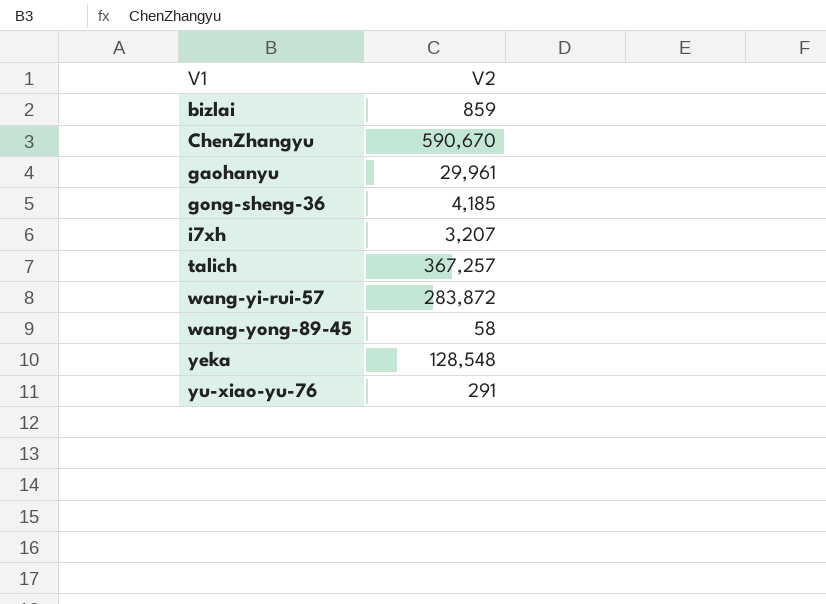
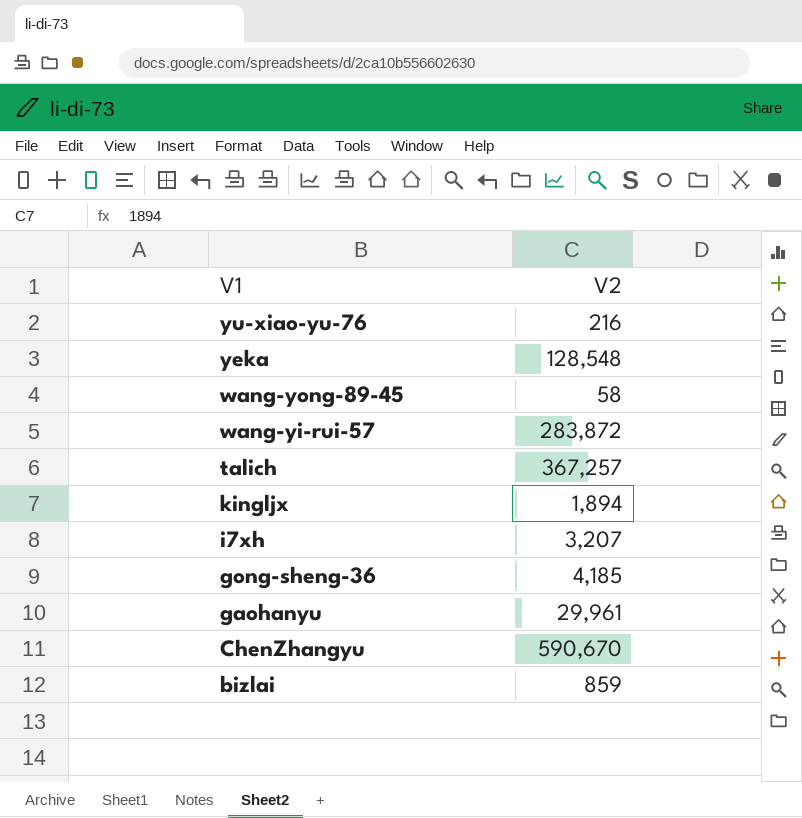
row order: V1 ascending -> V1 descending
yu-xiao-yu-76 | V2: 291 -> 216
row kingljx: none -> 1,894

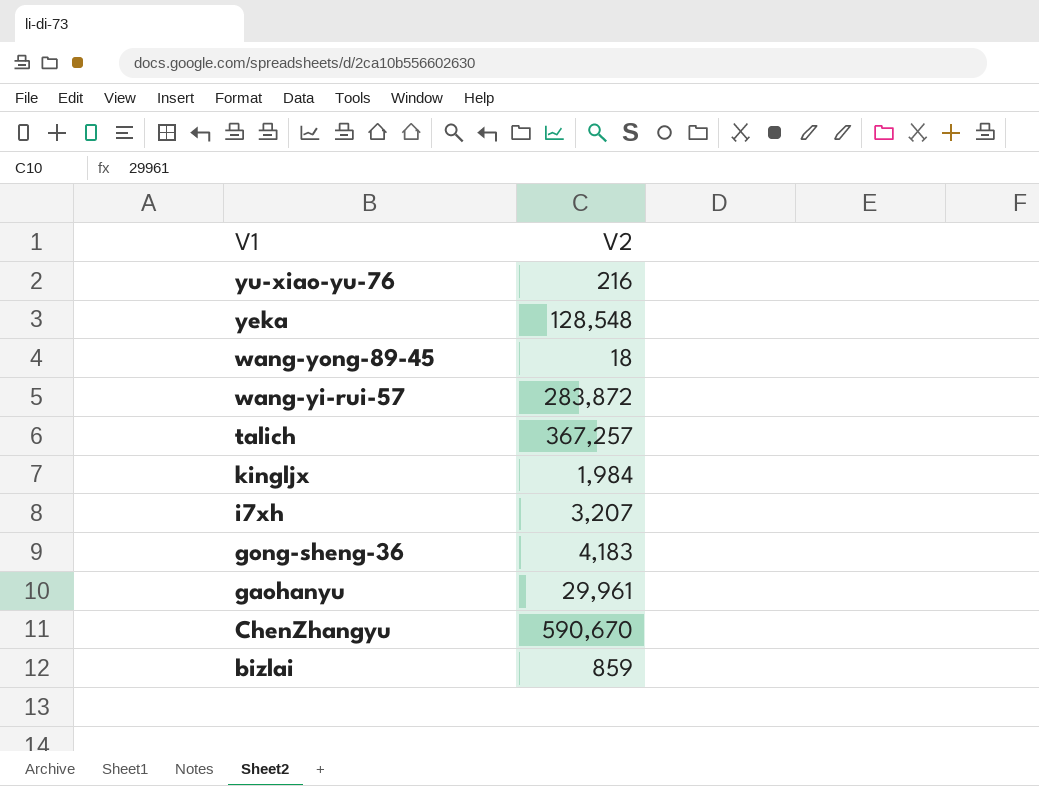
wang-yong-89-45 | V2: 58 -> 18
kingljx | V2: 1,894 -> 1,984
gong-sheng-36 | V2: 4,185 -> 4,183

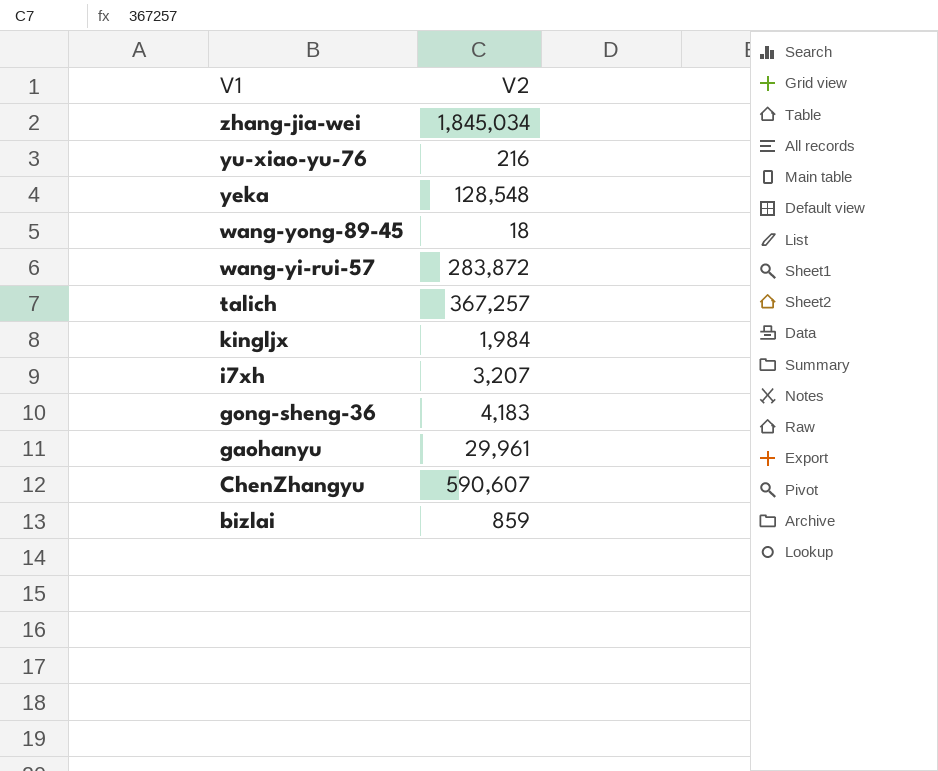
row zhang-jia-wei: none -> 1,845,034
ChenZhangyu | V2: 590,670 -> 590,607

